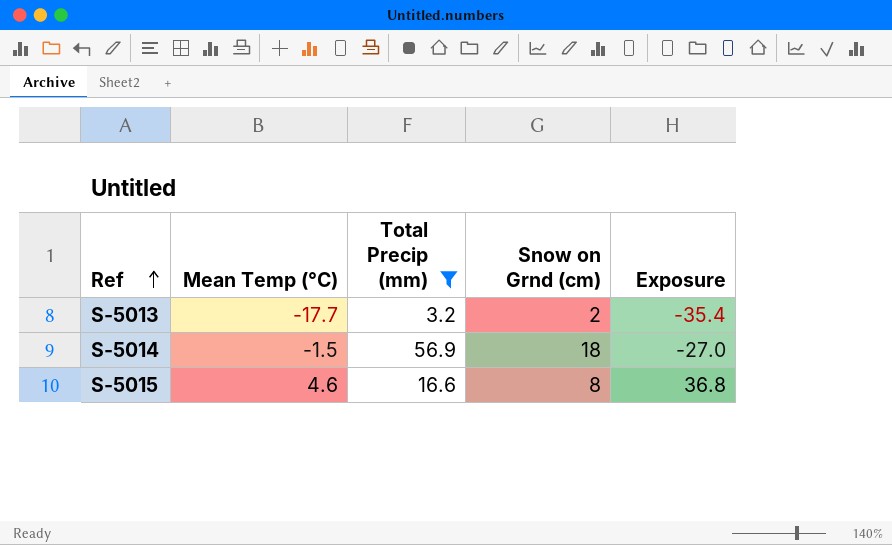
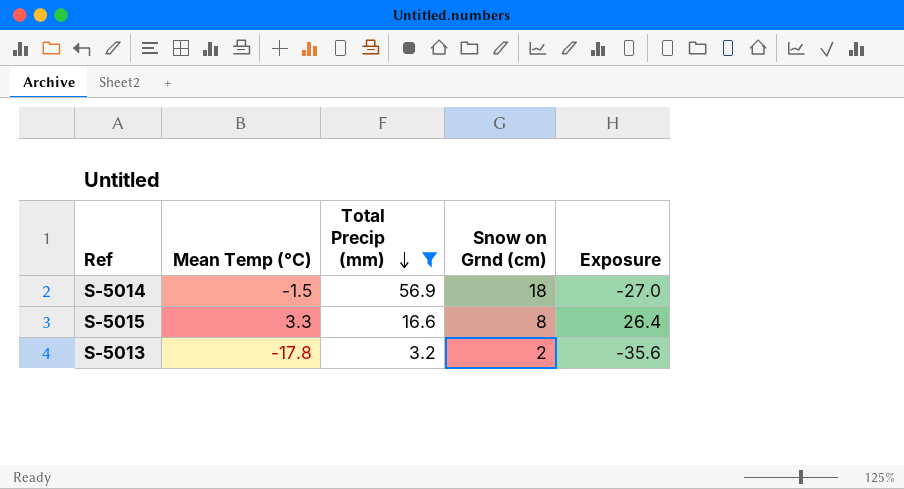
row order: Ref ascending -> Total Precip (mm) descending
S-5015 | Mean Temp (°C): 4.6 -> 3.3
S-5015 | Exposure: 36.8 -> 26.4
S-5013 | Mean Temp (°C): -17.7 -> -17.8
S-5013 | Exposure: -35.4 -> -35.6

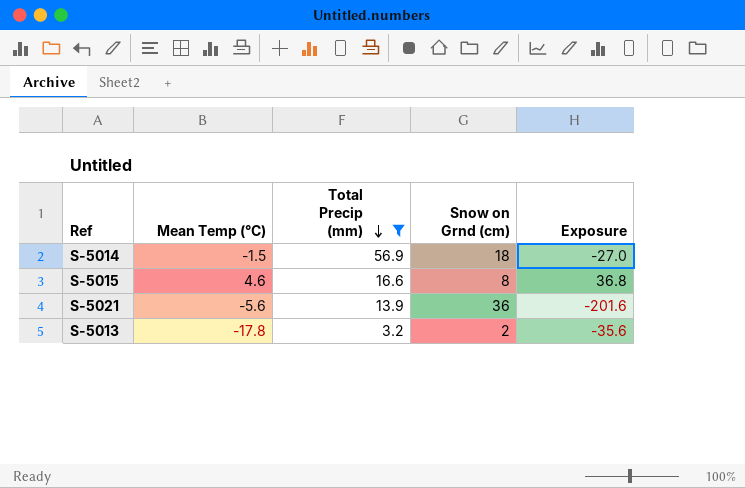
S-5015 | Mean Temp (°C): 3.3 -> 4.6
S-5015 | Exposure: 26.4 -> 36.8
row S-5021: none -> -5.6 | 13.9 | 36 | -201.6

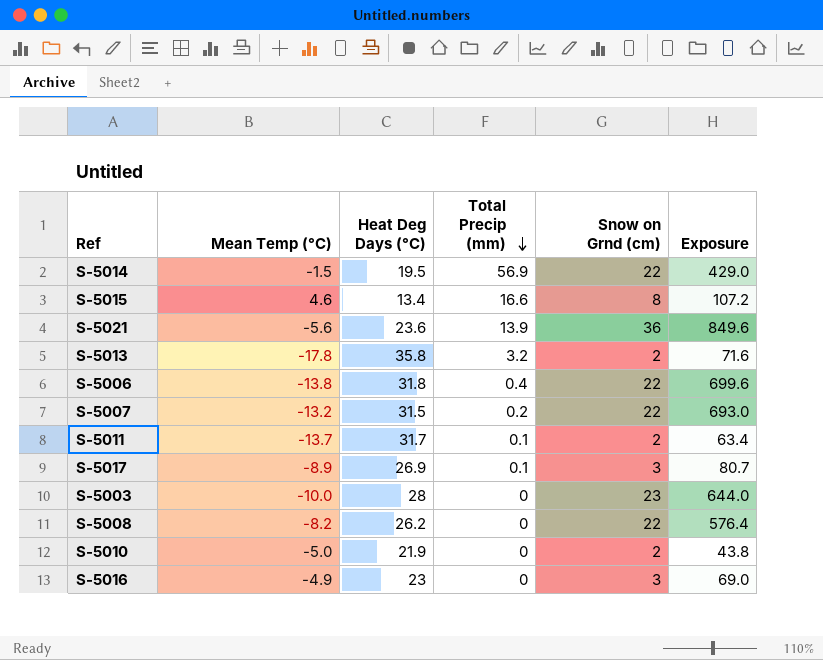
filter: Total Precip (mm) >= 3.2 -> none
column Heat Deg Days (°C) | position: none -> 3
column Exposure | formula: [Mean Temp (°C)] * [Snow on Grnd (cm)] -> [Heat Deg Days (°C)] * [Snow on Grnd (cm)]
S-5014 | Snow on Grnd (cm): 18 -> 22

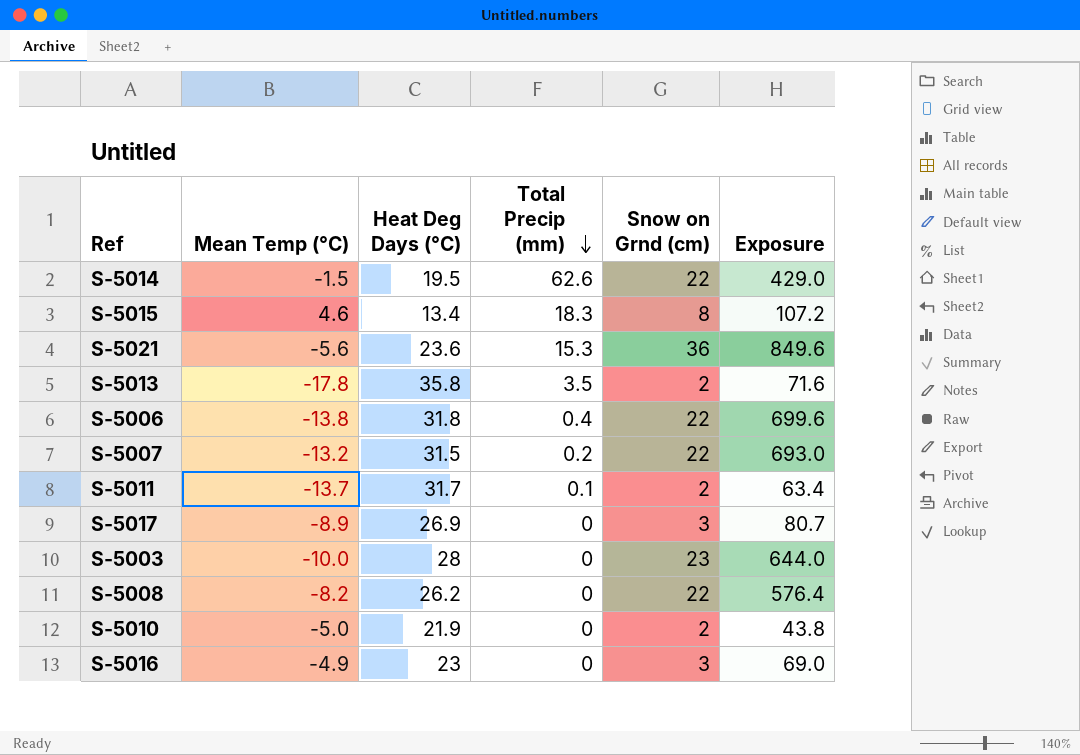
S-5014 | Total Precip (mm): 56.9 -> 62.6
S-5015 | Total Precip (mm): 16.6 -> 18.3
S-5021 | Total Precip (mm): 13.9 -> 15.3
S-5013 | Total Precip (mm): 3.2 -> 3.5
S-5017 | Total Precip (mm): 0.1 -> 0

